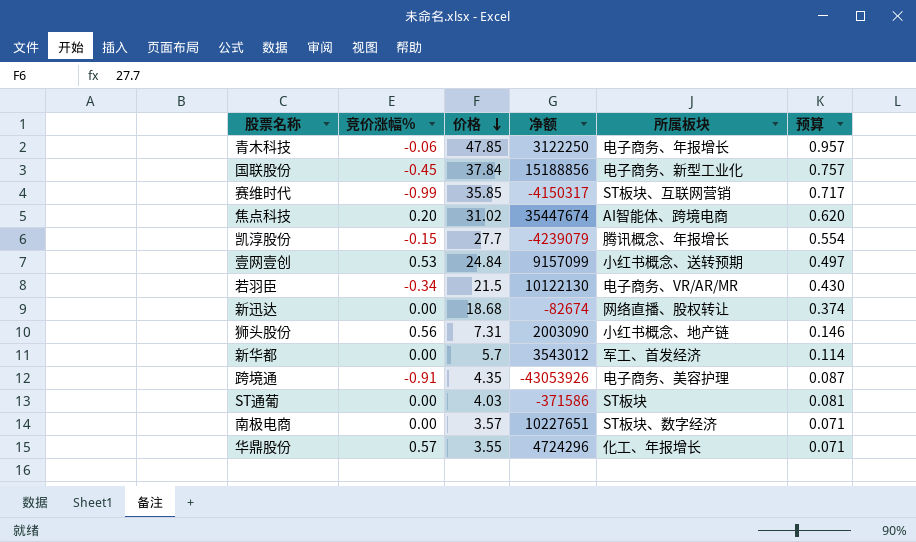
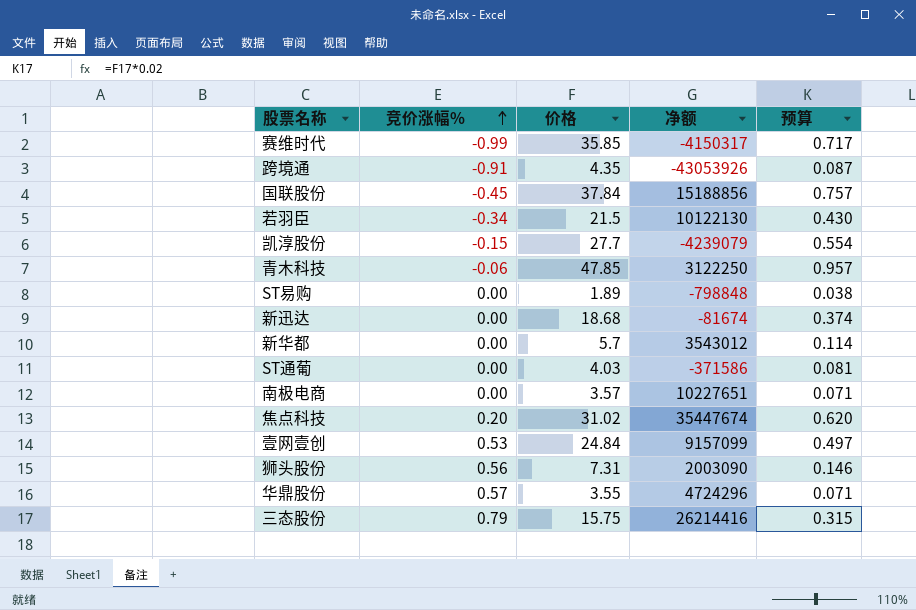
row order: 价格 descending -> 竞价涨幅% ascending
column 所属板块 | position: 5 -> none
row ST易购: none -> 0.00 | 1.89 | -798848 | 0.038
新迅达 | 净额: -82674 -> -81674
row 三态股份: none -> 0.79 | 15.75 | 26214416 | 0.315

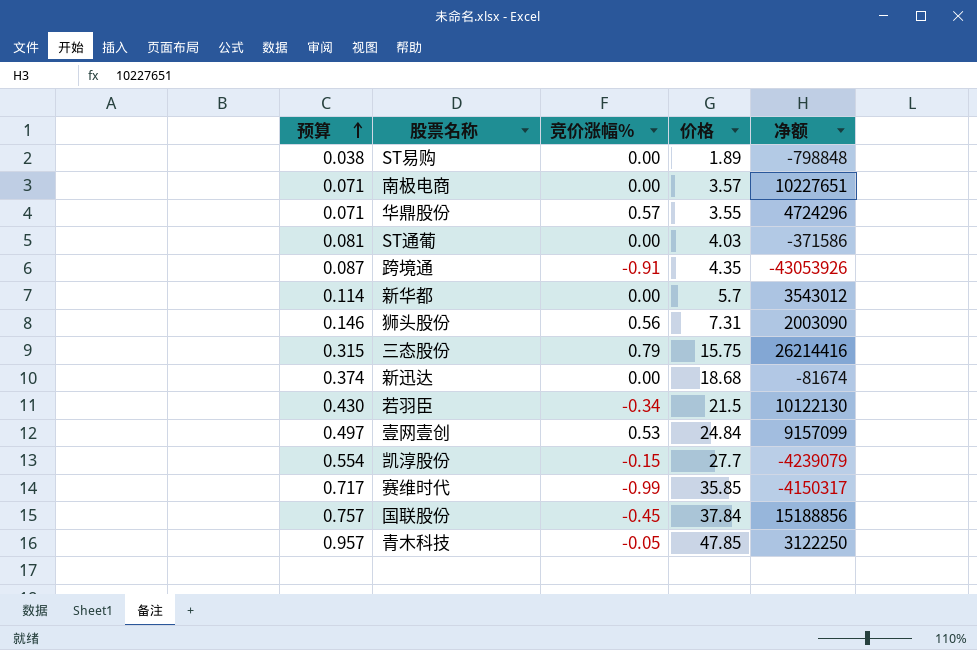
row order: 竞价涨幅% ascending -> 预算 ascending
column 预算 | position: 5 -> 1
row 焦点科技: 0.20 | 31.02 | 35447674 | 0.620 -> none
青木科技 | 竞价涨幅%: -0.06 -> -0.05

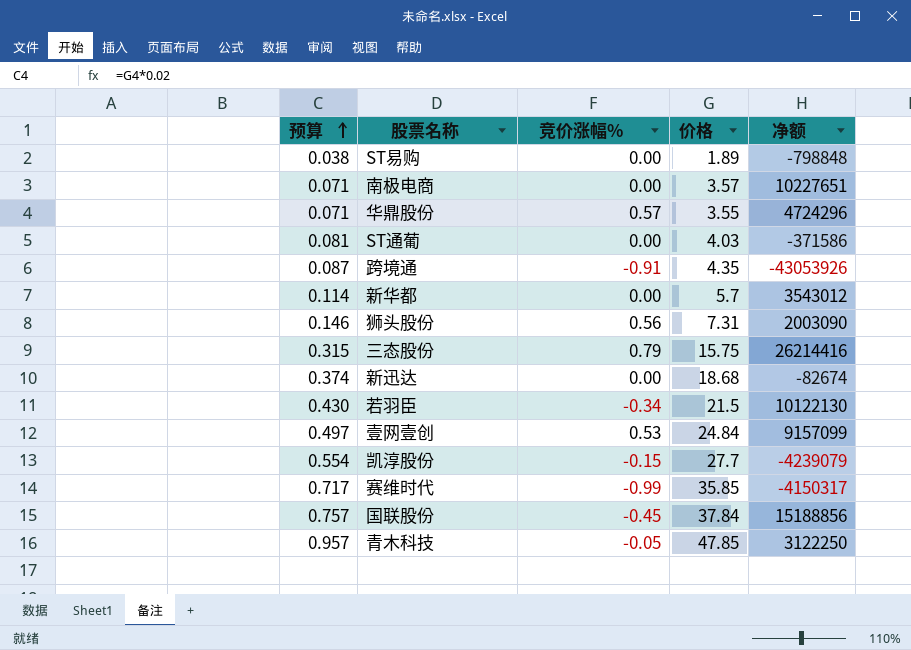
新迅达 | 净额: -81674 -> -82674

